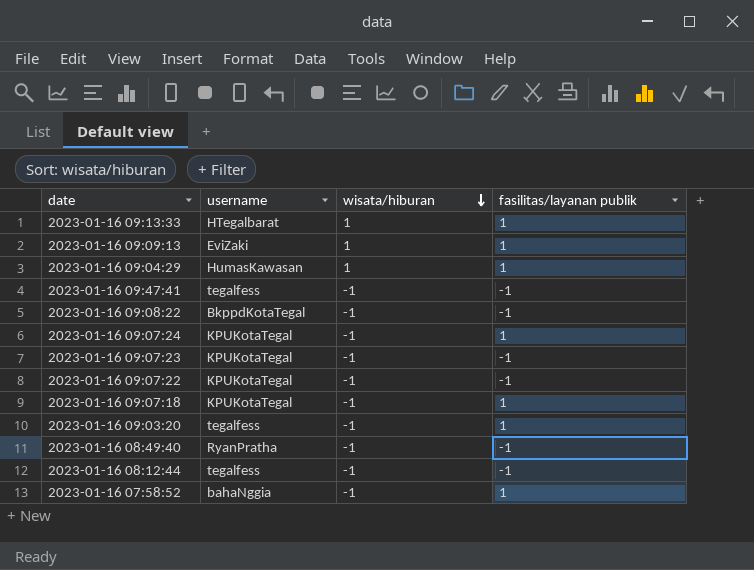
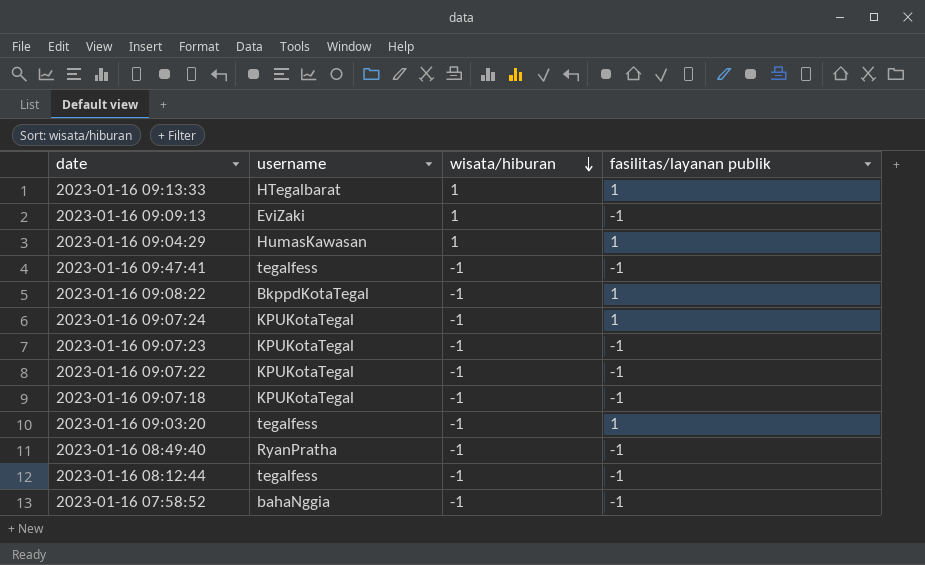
2023-01-16 09:09:13 | fasilitas/layanan publik: 1 -> -1
2023-01-16 09:08:22 | fasilitas/layanan publik: -1 -> 1
2023-01-16 09:07:18 | fasilitas/layanan publik: 1 -> -1
2023-01-16 07:58:52 | fasilitas/layanan publik: 1 -> -1

